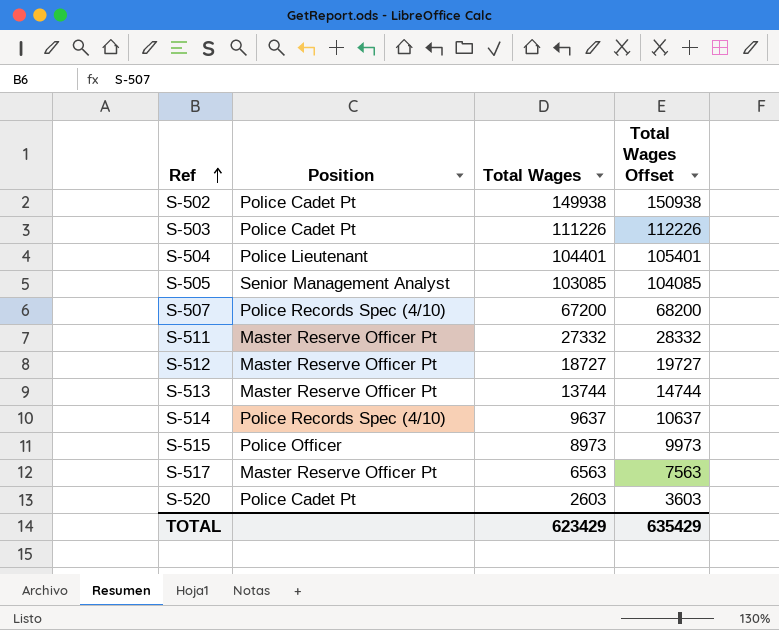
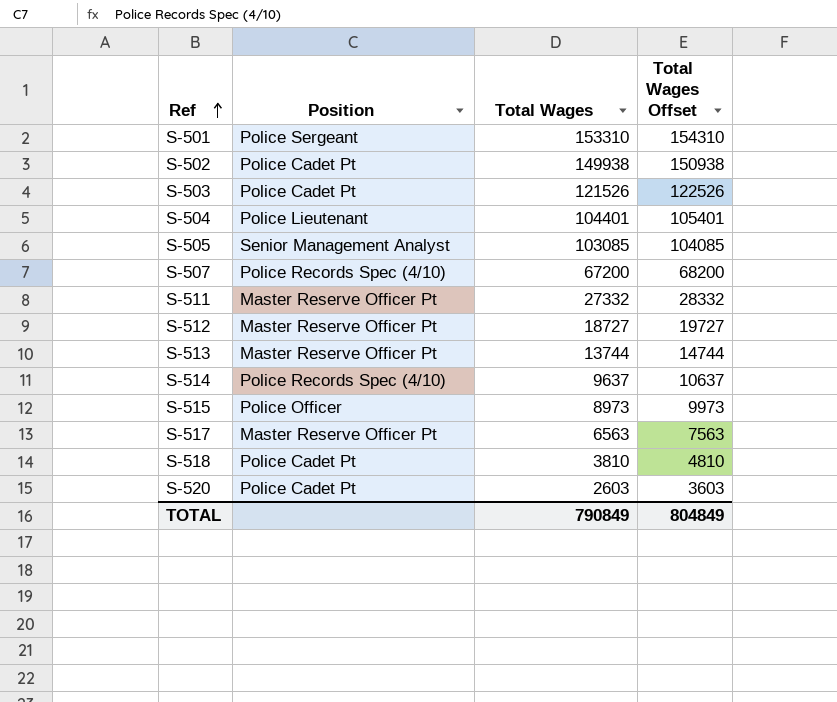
row S-501: none -> Police Sergeant | 153310 | 154310
S-503 | Total Wages: 111226 -> 121526
S-503 | Total Wages Offset: 112226 -> 122526
row S-518: none -> Police Cadet Pt | 3810 | 4810
TOTAL | Total Wages: 623429 -> 790849
TOTAL | Total Wages Offset: 635429 -> 804849

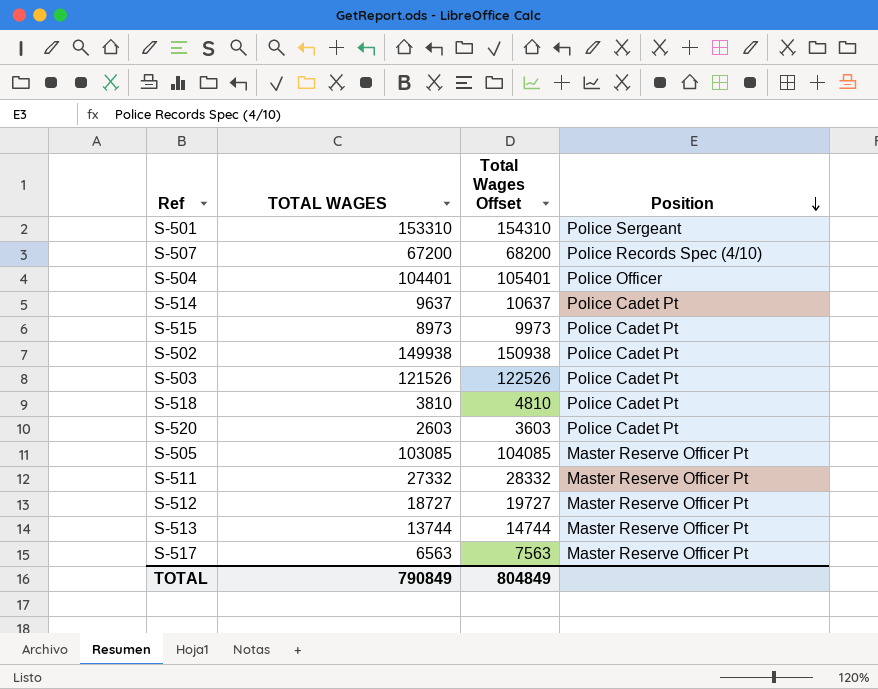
row order: Ref ascending -> Position descending
column name: Total Wages -> TOTAL WAGES
column Position | position: 2 -> 4
S-504 | Position: Police Lieutenant -> Police Officer
S-514 | Position: Police Records Spec (4/10) -> Police Cadet Pt
S-515 | Position: Police Officer -> Police Cadet Pt
S-505 | Position: Senior Management Analyst -> Master Reserve Officer Pt

